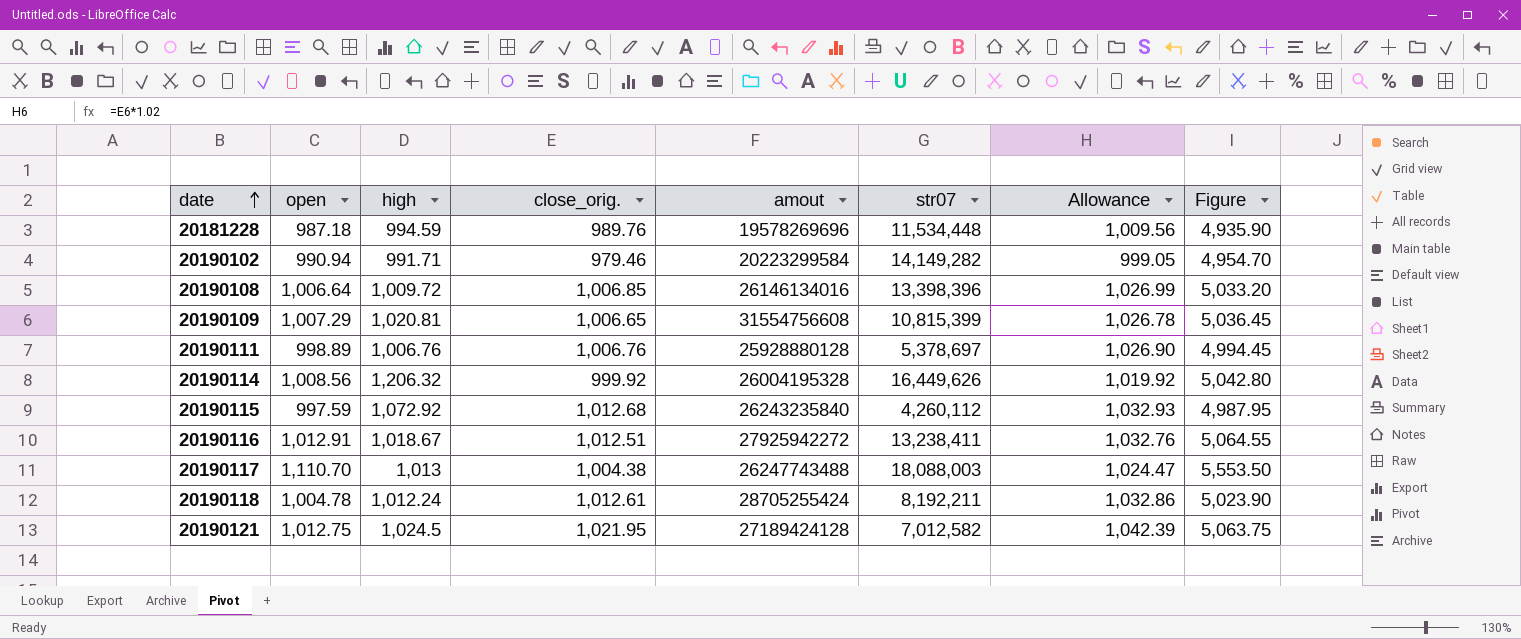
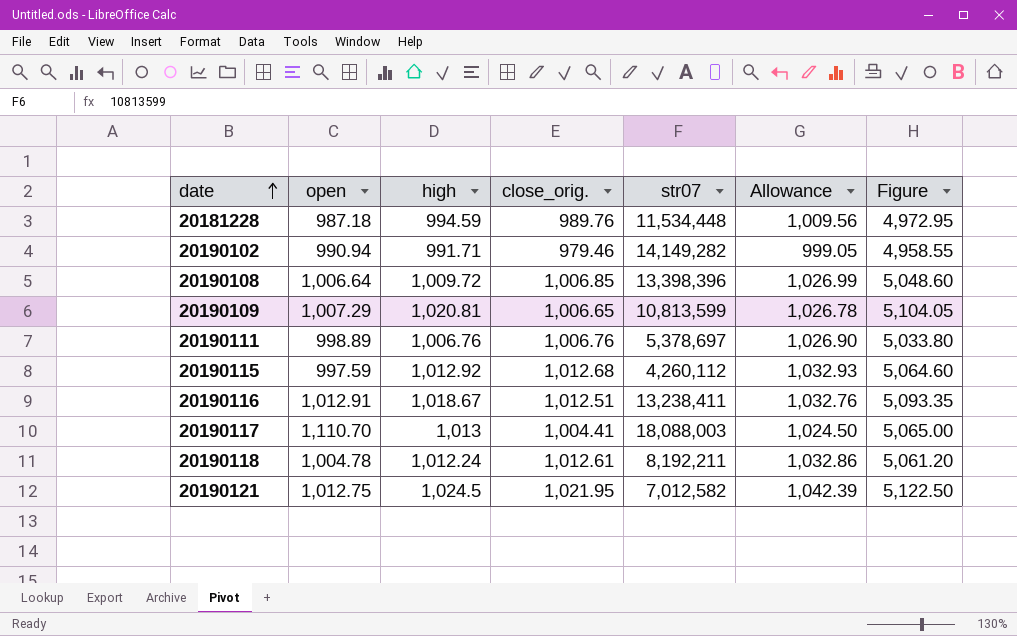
column amout | position: 5 -> none
column Figure | formula: [open] * 5 -> [high] * 5
row 20190114: 1,008.56 | 1,206.32 | 999.92 | 26004195328 | 16,449,626 | 1,019.92 | 5,042.80 -> none
20190109 | str07: 10,815,399 -> 10,813,599
20190115 | high: 1,072.92 -> 1,012.92
20190117 | close_orig.: 1,004.38 -> 1,004.41
20190117 | Allowance: 1,024.47 -> 1,024.50

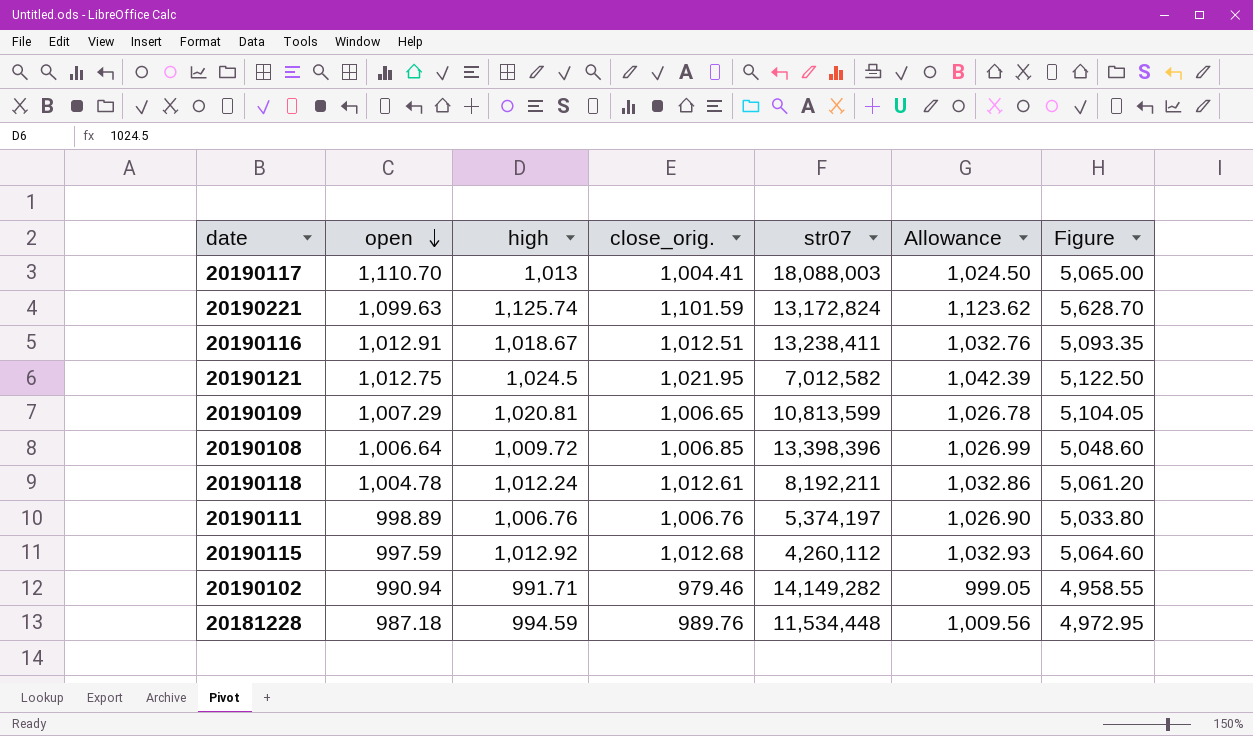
row order: date ascending -> open descending
row 20190221: none -> 1,099.63 | 1,125.74 | 1,101.59 | 13,172,824 | 1,123.62 | 5,628.70
20190111 | str07: 5,378,697 -> 5,374,197

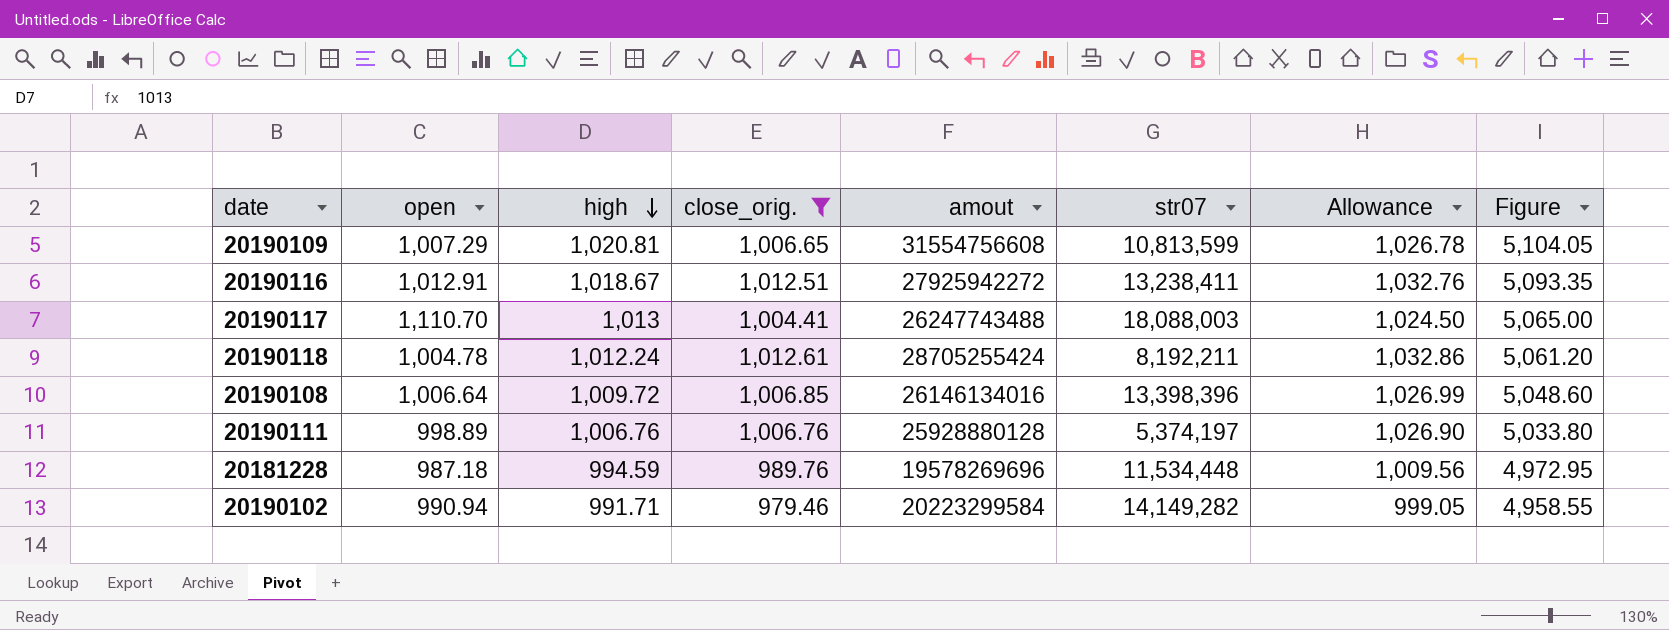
filter: none -> close_orig. <= 1,012.61
row order: open descending -> high descending
column amout | position: none -> 5

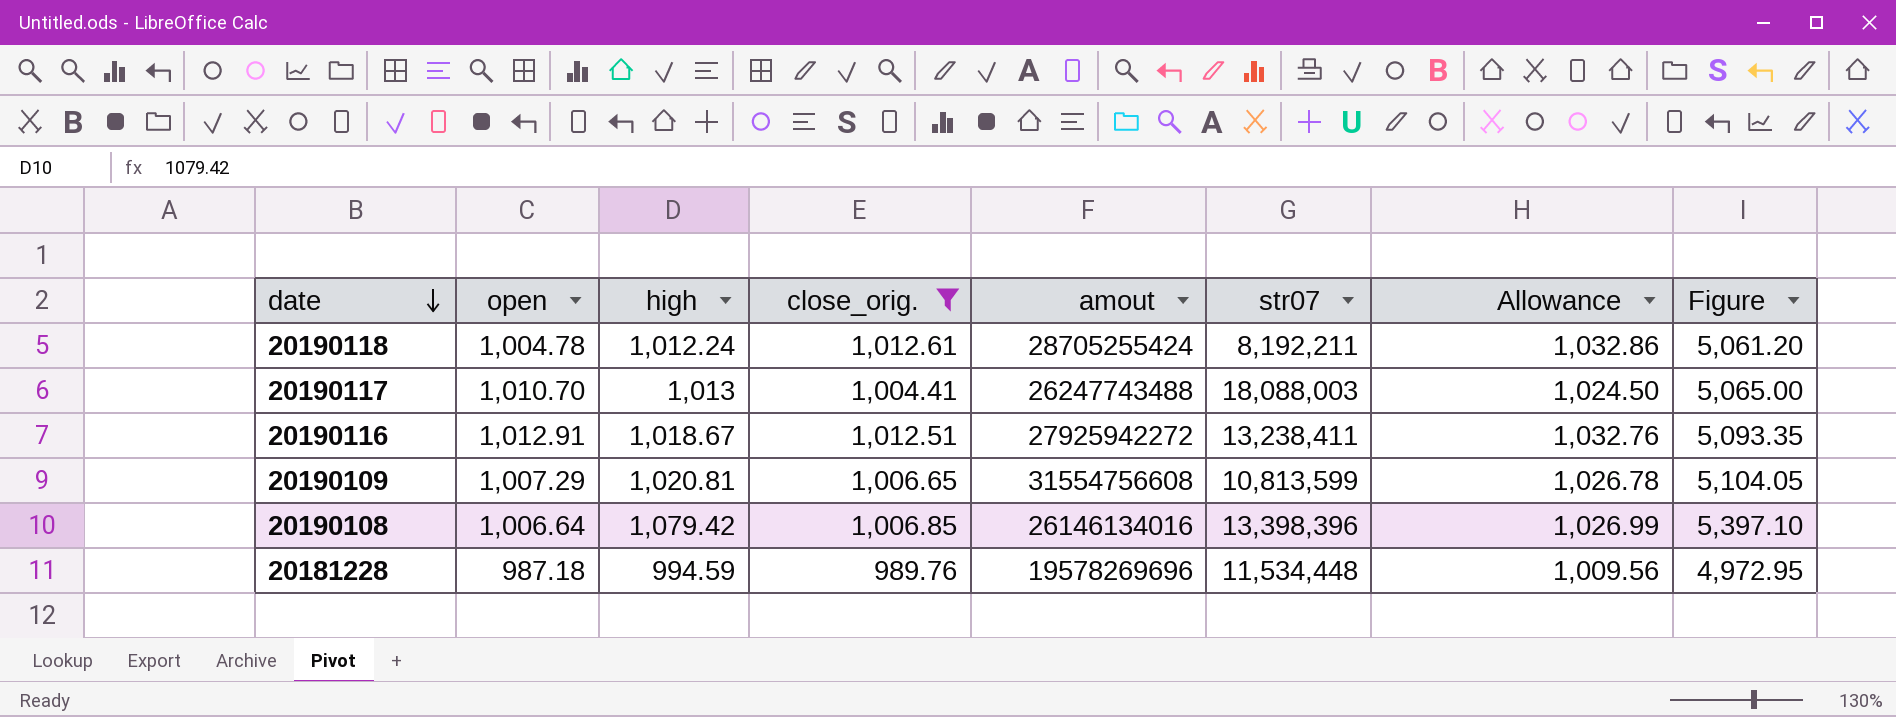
row order: high descending -> date descending
row 20190111: 998.89 | 1,006.76 | 1,006.76 | 25928880128 | 5,374,197 | 1,026.90 | 5,033.80 -> none
row 20190102: 990.94 | 991.71 | 979.46 | 20223299584 | 14,149,282 | 999.05 | 4,958.55 -> none
20190117 | open: 1,110.70 -> 1,010.70
20190108 | high: 1,009.72 -> 1,079.42
20190108 | Figure: 5,048.60 -> 5,397.10

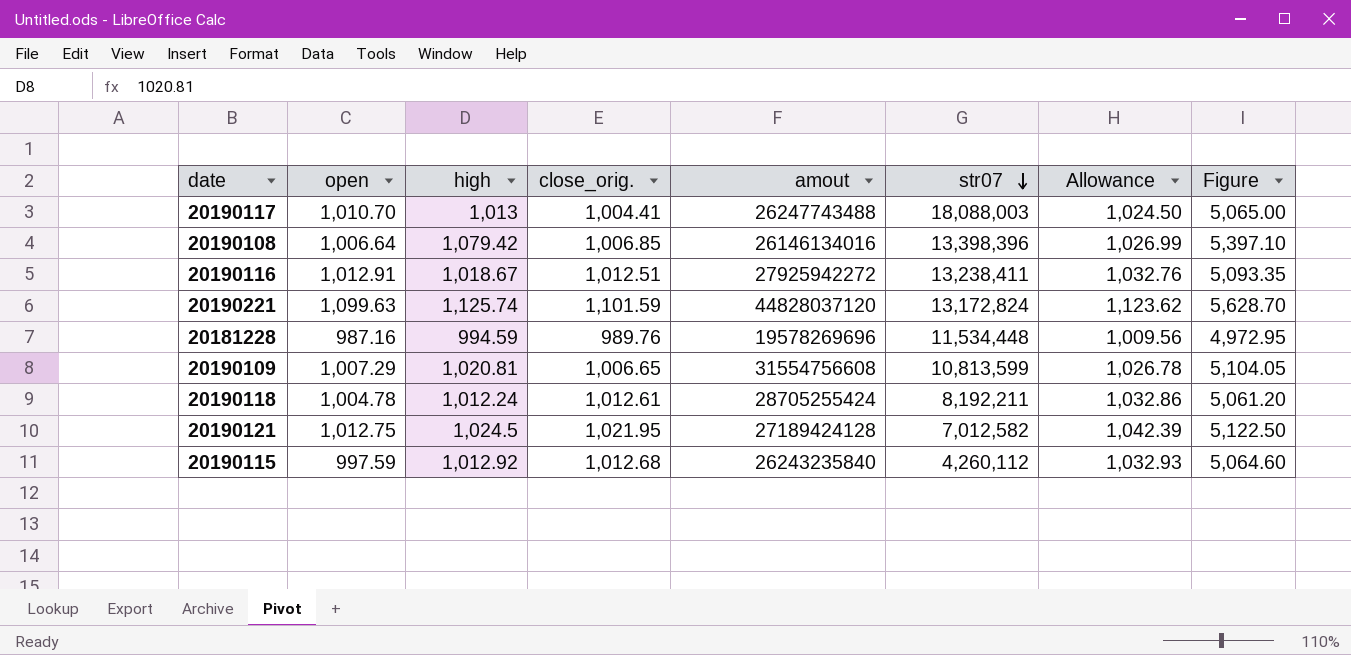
filter: close_orig. <= 1,012.61 -> none
row order: date descending -> str07 descending
20181228 | open: 987.18 -> 987.16

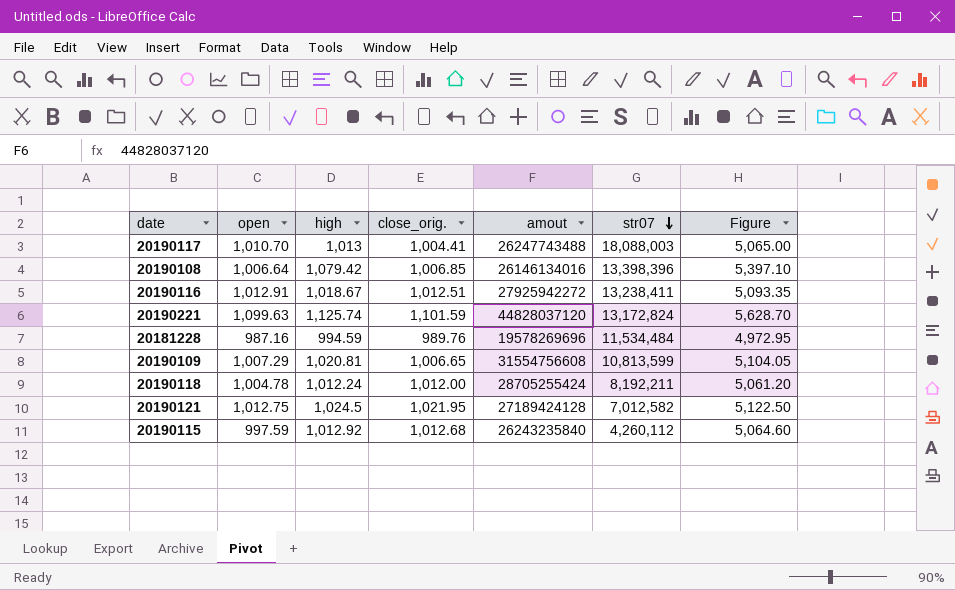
column Allowance | formula: [close_orig.] * 1.02 -> none
20181228 | str07: 11,534,448 -> 11,534,484
20190118 | close_orig.: 1,012.61 -> 1,012.00

